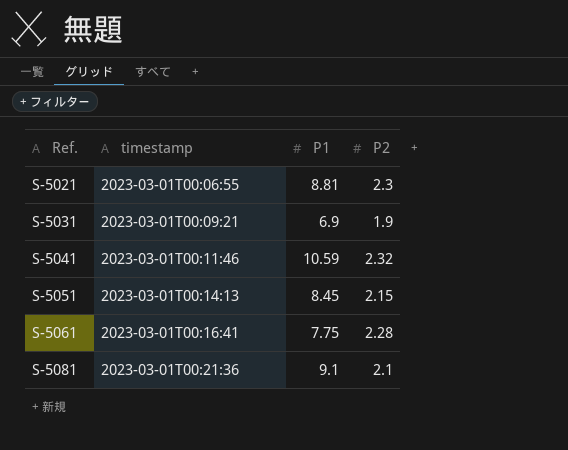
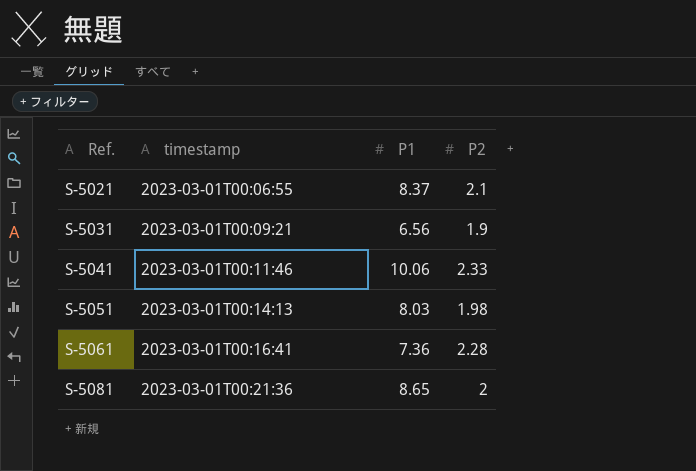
S-5021 | P1: 8.81 -> 8.37
S-5021 | P2: 2.3 -> 2.1
S-5031 | P1: 6.9 -> 6.56
S-5041 | P1: 10.59 -> 10.06
S-5041 | P2: 2.32 -> 2.33
S-5051 | P1: 8.45 -> 8.03
S-5051 | P2: 2.15 -> 1.98
S-5061 | P1: 7.75 -> 7.36
S-5081 | P1: 9.1 -> 8.65
S-5081 | P2: 2.1 -> 2

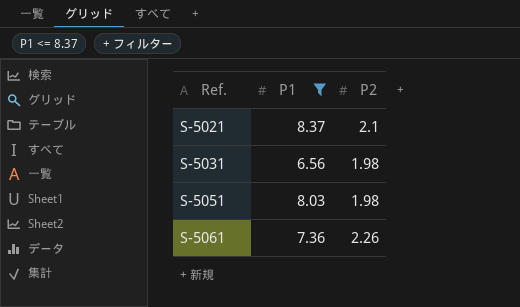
filter: none -> P1 <= 8.37
column timestamp | position: 2 -> none
S-5031 | P2: 1.9 -> 1.98
S-5061 | P2: 2.28 -> 2.26

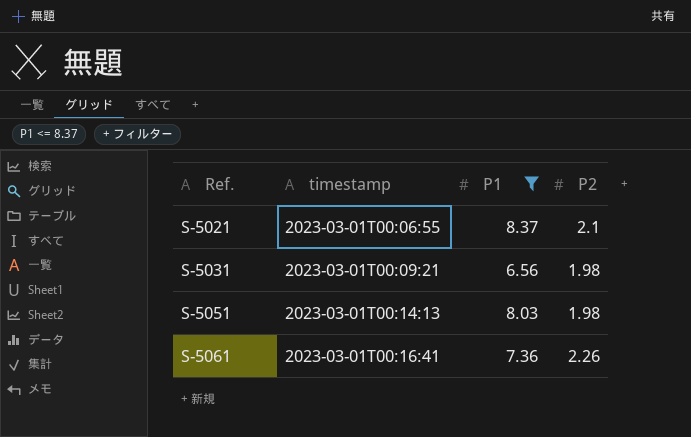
column timestamp | position: none -> 2

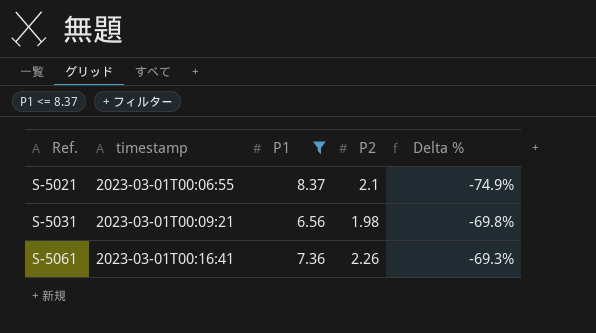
column Delta % | formula: none -> ([P2] - [P1]) / [P1]
row S-5051: 2023-03-01T00:14:13 | 8.03 | 1.98 -> none

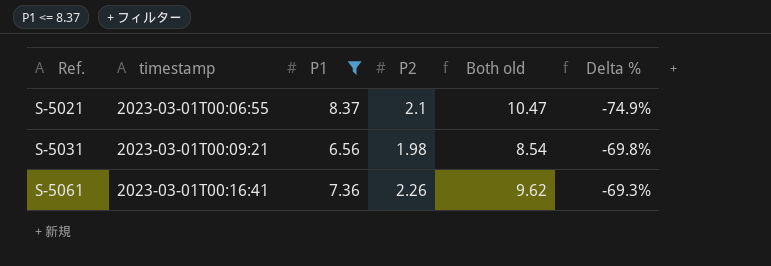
column Both old | formula: none -> [P1] + [P2]

